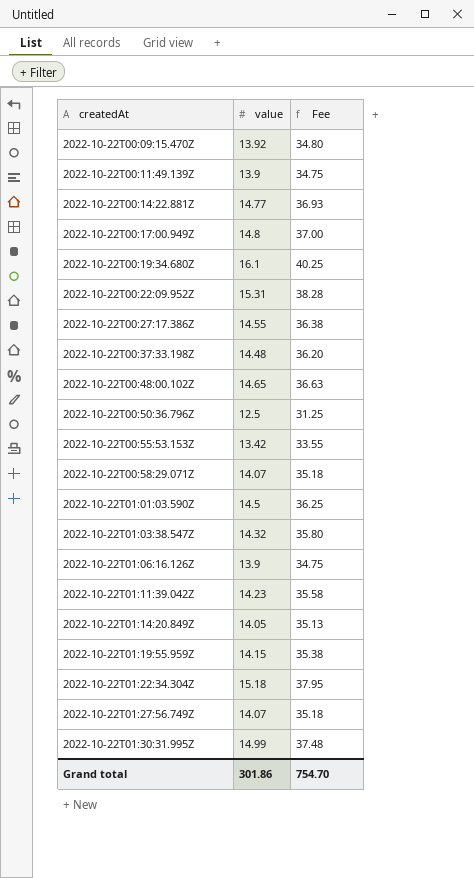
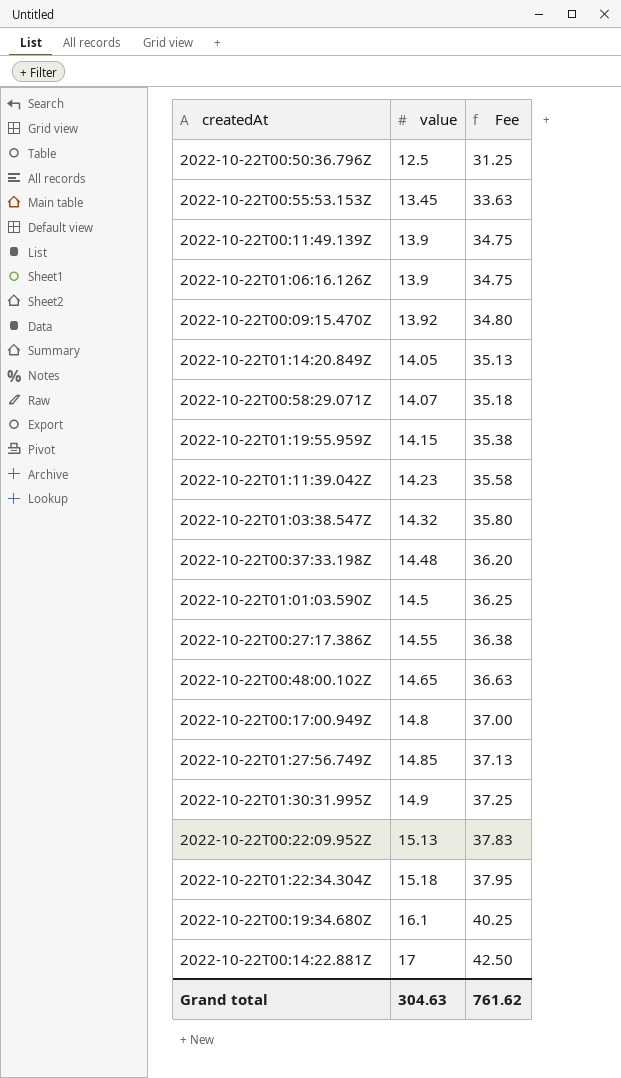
row order: createdAt ascending -> value ascending
2022-10-22T00:55:53.153Z | value: 13.42 -> 13.45
2022-10-22T00:55:53.153Z | Fee: 33.55 -> 33.63
2022-10-22T01:27:56.749Z | value: 14.07 -> 14.85
2022-10-22T01:27:56.749Z | Fee: 35.18 -> 37.13
2022-10-22T01:30:31.995Z | value: 14.99 -> 14.9
2022-10-22T01:30:31.995Z | Fee: 37.48 -> 37.25
2022-10-22T00:22:09.952Z | value: 15.31 -> 15.13
2022-10-22T00:22:09.952Z | Fee: 38.28 -> 37.83
2022-10-22T00:14:22.881Z | value: 14.77 -> 17
2022-10-22T00:14:22.881Z | Fee: 36.93 -> 42.50
Grand total | value: 301.86 -> 304.63
Grand total | Fee: 754.70 -> 761.62

